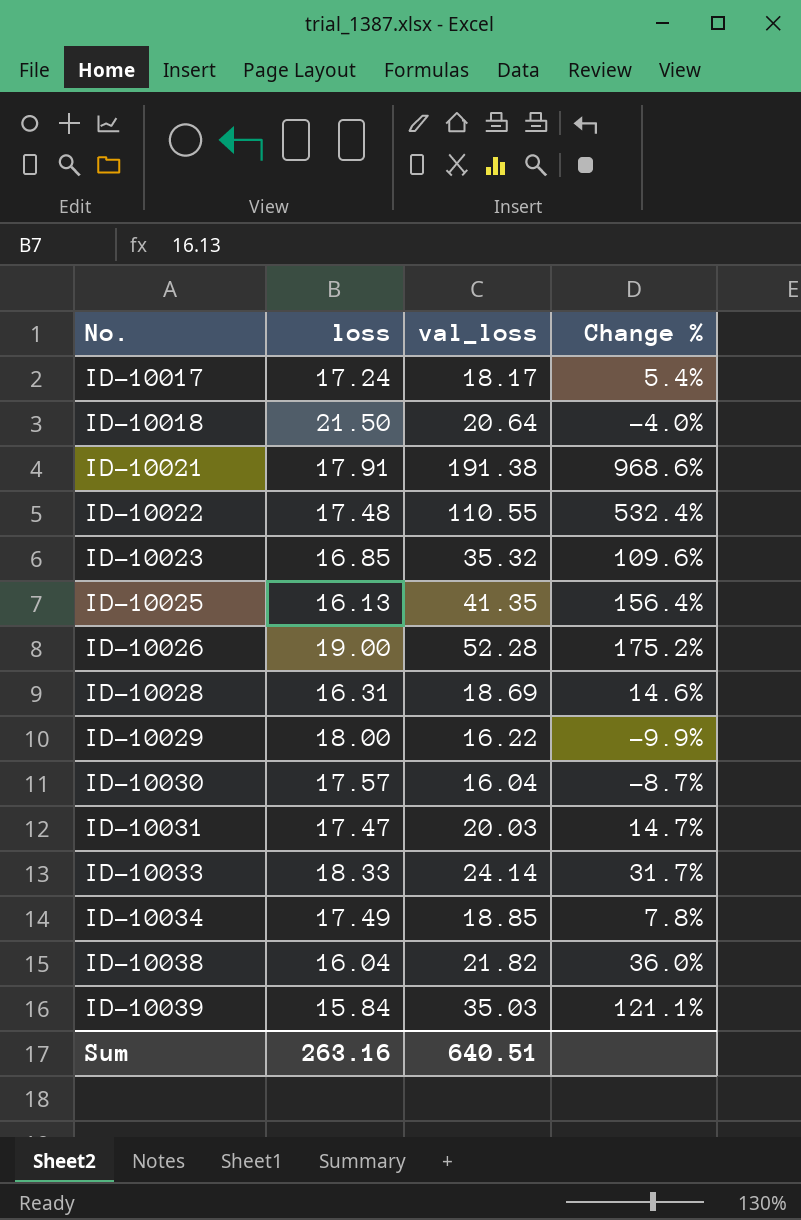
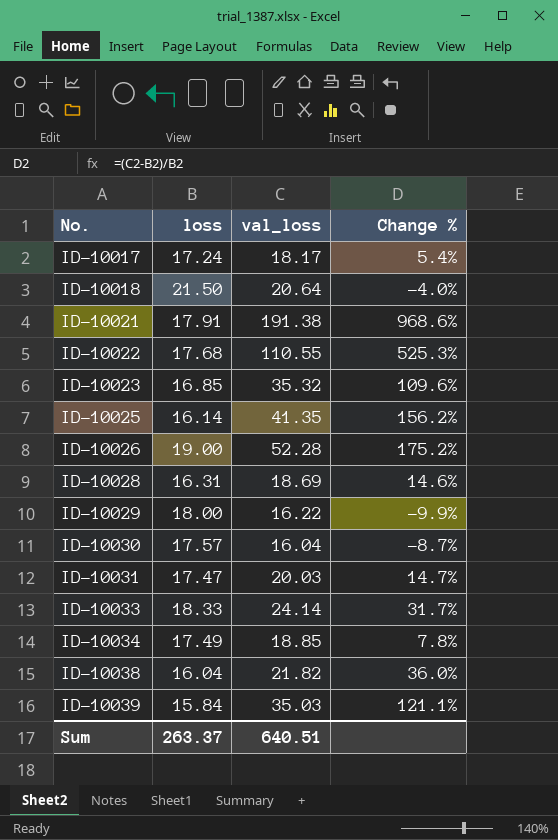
ID-10022 | loss: 17.48 -> 17.68
ID-10022 | Change %: 532.4% -> 525.3%
ID-10025 | loss: 16.13 -> 16.14
ID-10025 | Change %: 156.4% -> 156.2%
Sum | loss: 263.16 -> 263.37

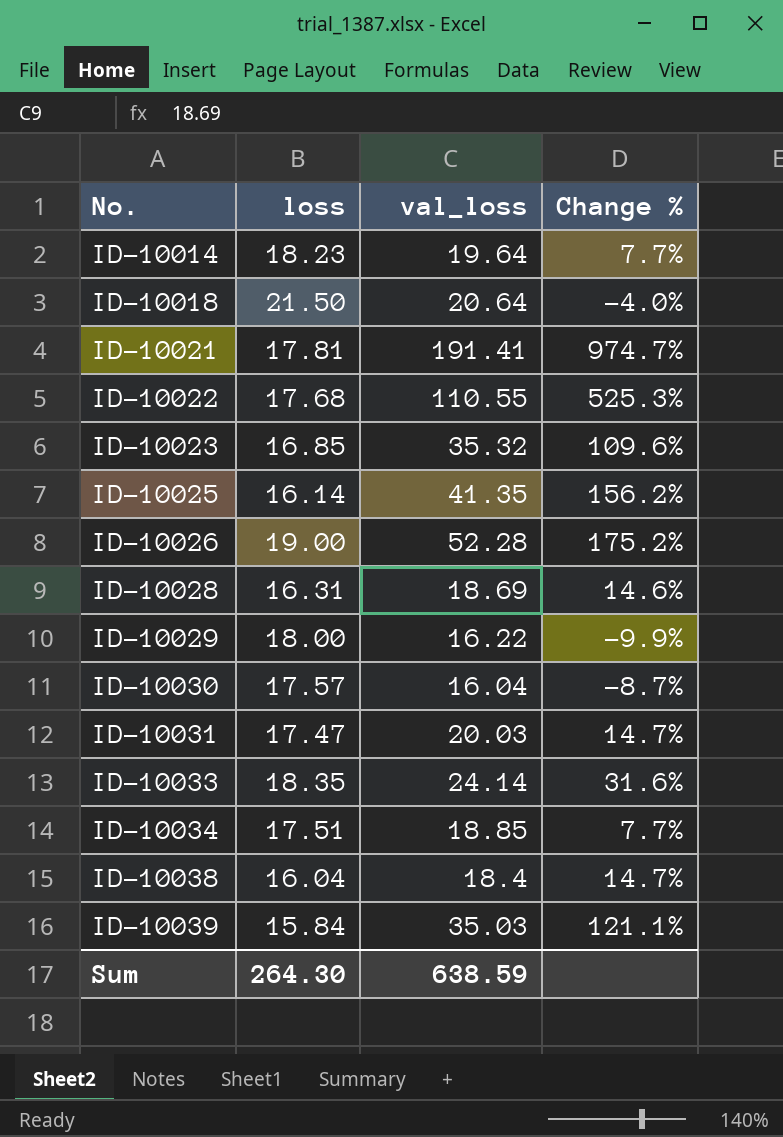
row ID-10017: 17.24 | 18.17 | 5.4% -> none
row ID-10014: none -> 18.23 | 19.64 | 7.7%
ID-10021 | loss: 17.91 -> 17.81
ID-10021 | val_loss: 191.38 -> 191.41
ID-10021 | Change %: 968.6% -> 974.7%
ID-10033 | loss: 18.33 -> 18.35
ID-10033 | Change %: 31.7% -> 31.6%
ID-10034 | loss: 17.49 -> 17.51
ID-10034 | Change %: 7.8% -> 7.7%
ID-10038 | val_loss: 21.82 -> 18.4
ID-10038 | Change %: 36.0% -> 14.7%
Sum | loss: 263.37 -> 264.30
Sum | val_loss: 640.51 -> 638.59

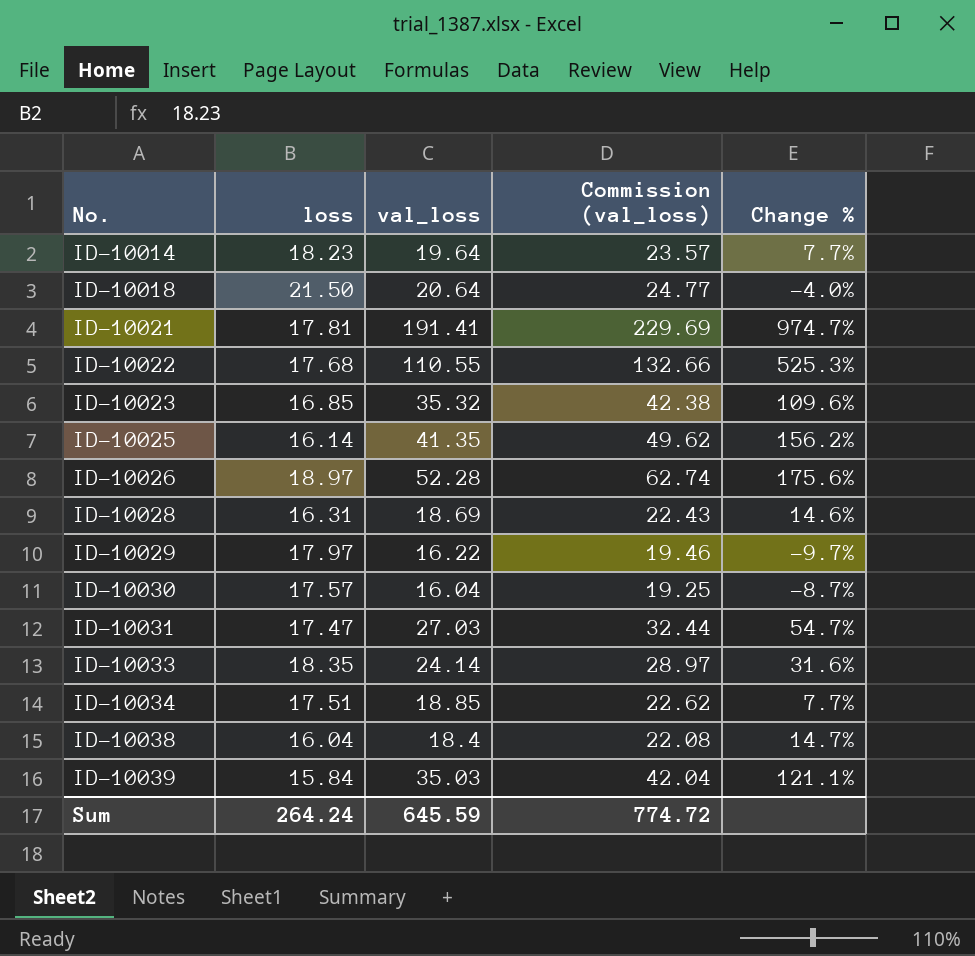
column Commission (val_loss) | formula: none -> [val_loss] * 1.2
ID-10026 | loss: 19.00 -> 18.97
ID-10026 | Change %: 175.2% -> 175.6%
ID-10029 | loss: 18.00 -> 17.97
ID-10029 | Change %: -9.9% -> -9.7%
ID-10031 | val_loss: 20.03 -> 27.03
ID-10031 | Change %: 14.7% -> 54.7%
Sum | loss: 264.30 -> 264.24
Sum | val_loss: 638.59 -> 645.59

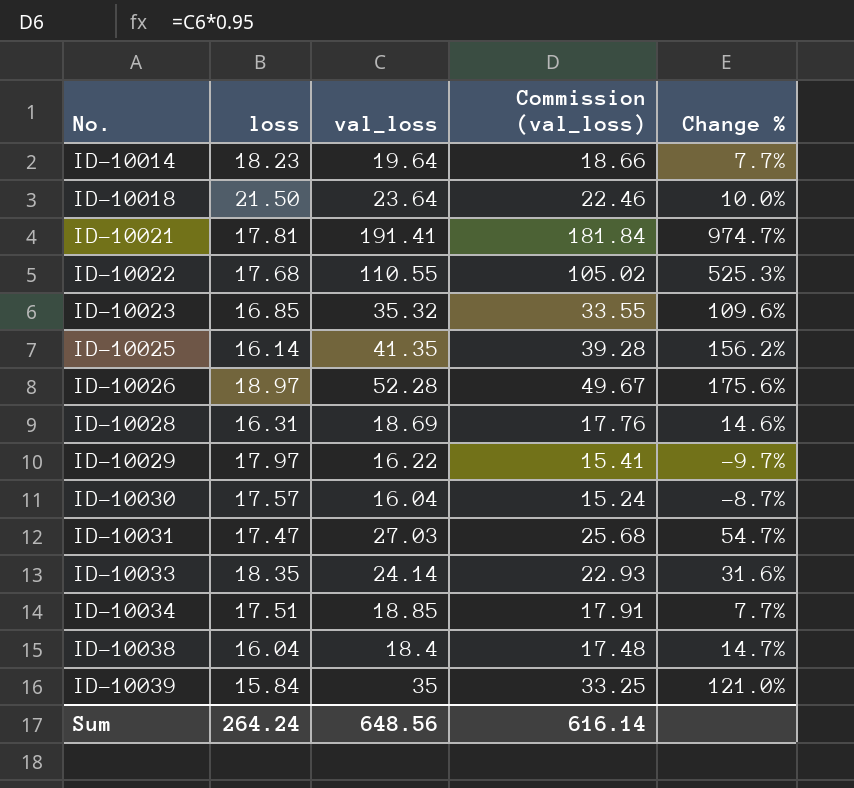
column Commission (val_loss) | formula: [val_loss] * 1.2 -> [val_loss] * 0.95
ID-10018 | val_loss: 20.64 -> 23.64
ID-10018 | Change %: -4.0% -> 10.0%
ID-10039 | val_loss: 35.03 -> 35
ID-10039 | Change %: 121.1% -> 121.0%
Sum | val_loss: 645.59 -> 648.56
Sum | Commission (val_loss): 774.72 -> 616.14

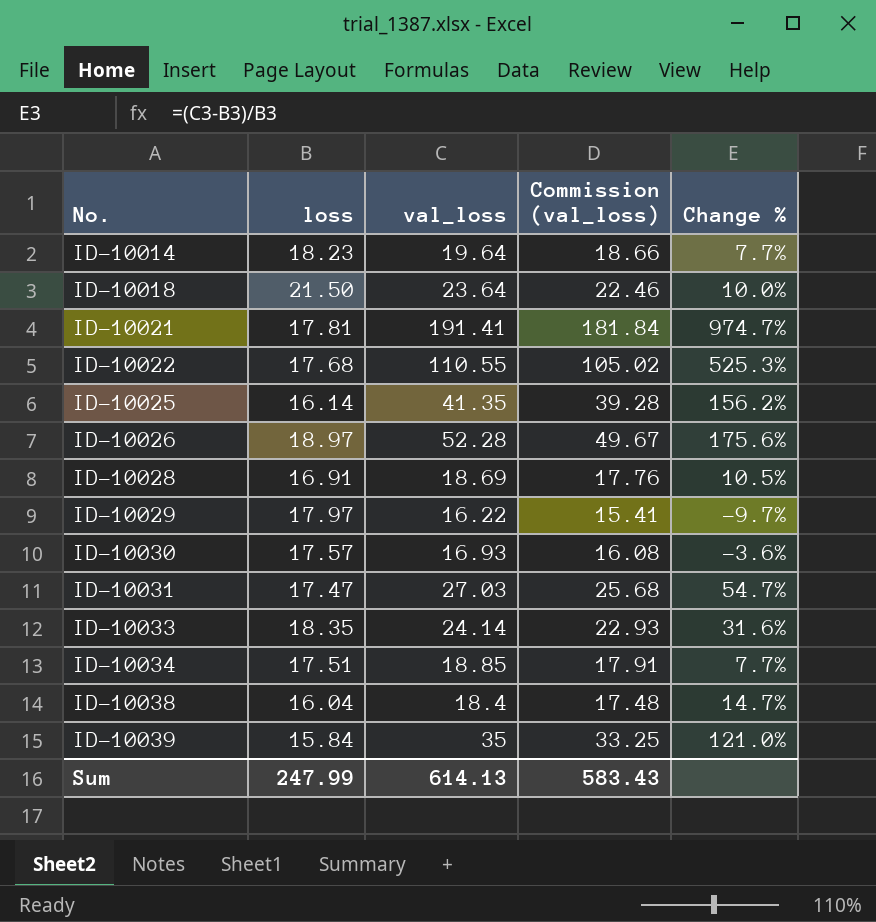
row ID-10023: 16.85 | 35.32 | 33.55 | 109.6% -> none
ID-10028 | loss: 16.31 -> 16.91
ID-10028 | Change %: 14.6% -> 10.5%
ID-10030 | val_loss: 16.04 -> 16.93
ID-10030 | Commission (val_loss): 15.24 -> 16.08
ID-10030 | Change %: -8.7% -> -3.6%
Sum | loss: 264.24 -> 247.99
Sum | val_loss: 648.56 -> 614.13
Sum | Commission (val_loss): 616.14 -> 583.43

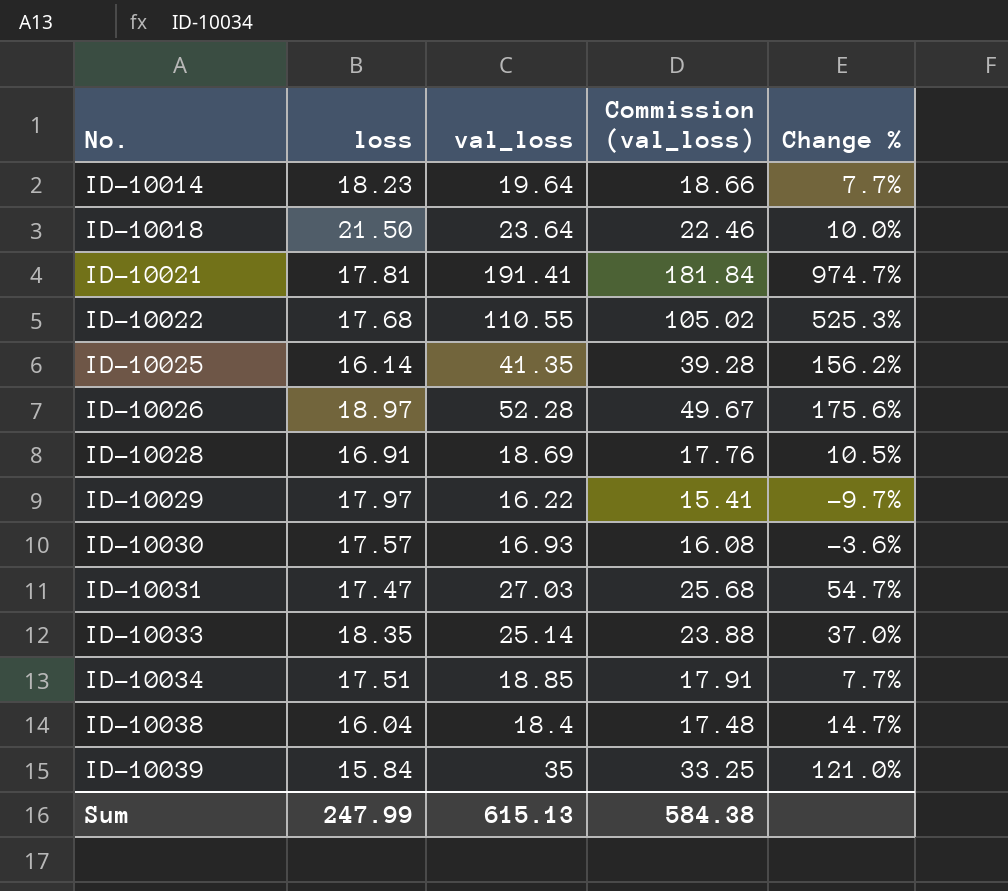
ID-10033 | val_loss: 24.14 -> 25.14
ID-10033 | Commission (val_loss): 22.93 -> 23.88
ID-10033 | Change %: 31.6% -> 37.0%
Sum | val_loss: 614.13 -> 615.13
Sum | Commission (val_loss): 583.43 -> 584.38

